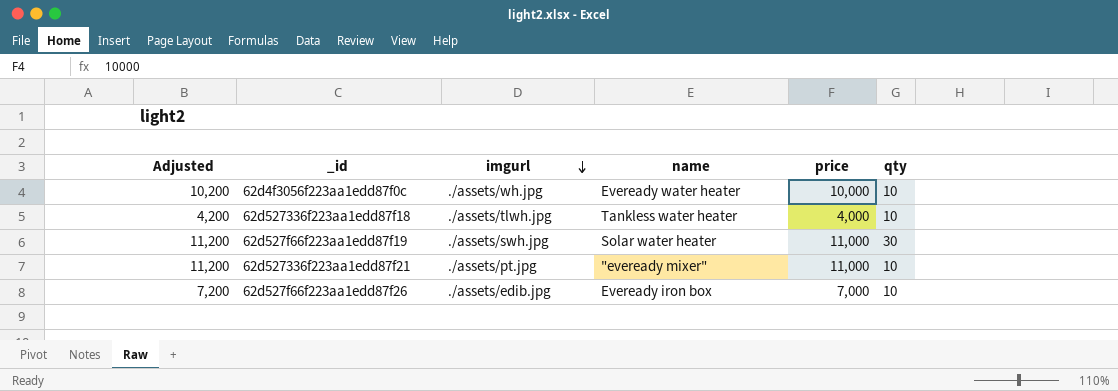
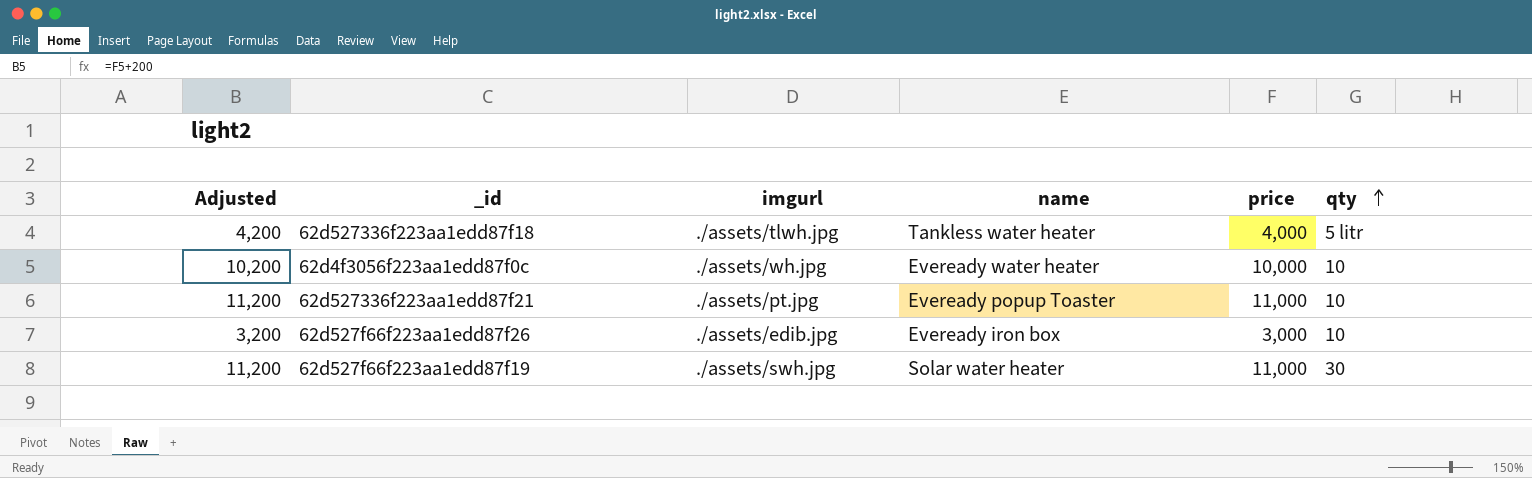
row order: imgurl descending -> qty ascending
62d527336f223aa1edd87f18 | qty: 10 -> 5 litr
62d527336f223aa1edd87f21 | name: "eveready mixer" -> Eveready popup Toaster
62d527f66f223aa1edd87f26 | Adjusted: 7,200 -> 3,200
62d527f66f223aa1edd87f26 | price: 7,000 -> 3,000

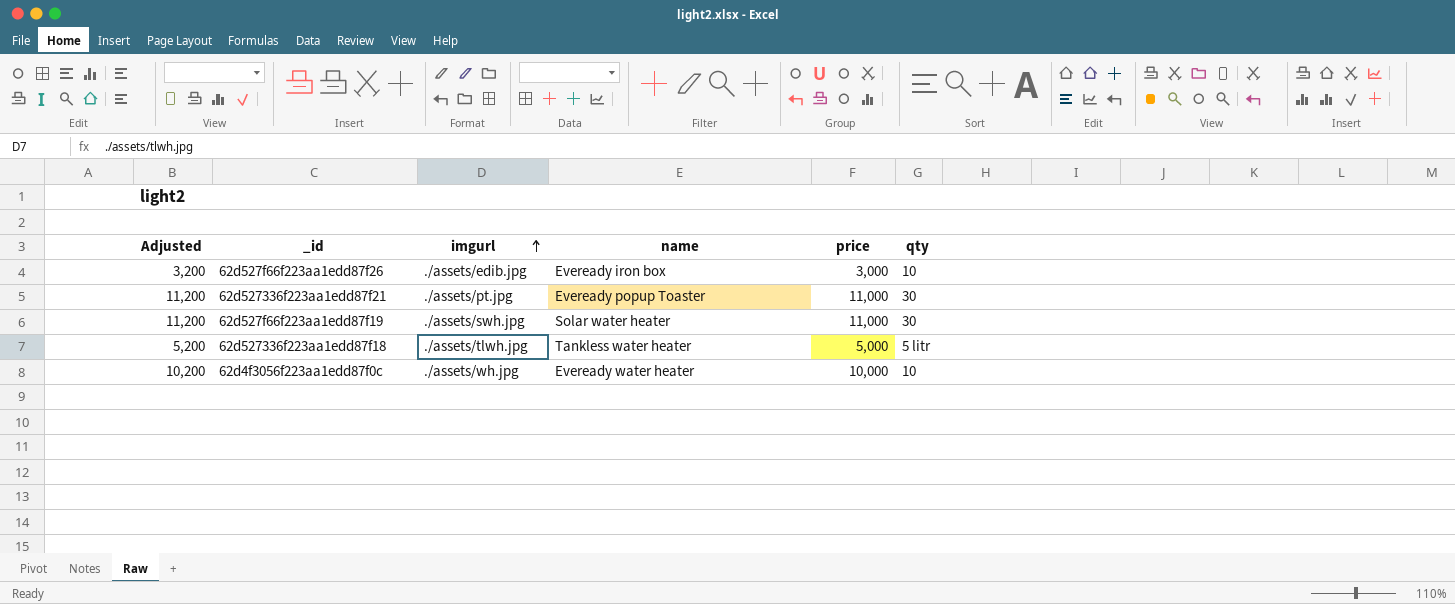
row order: qty ascending -> imgurl ascending
62d527336f223aa1edd87f21 | qty: 10 -> 30
62d527336f223aa1edd87f18 | Adjusted: 4,200 -> 5,200
62d527336f223aa1edd87f18 | price: 4,000 -> 5,000

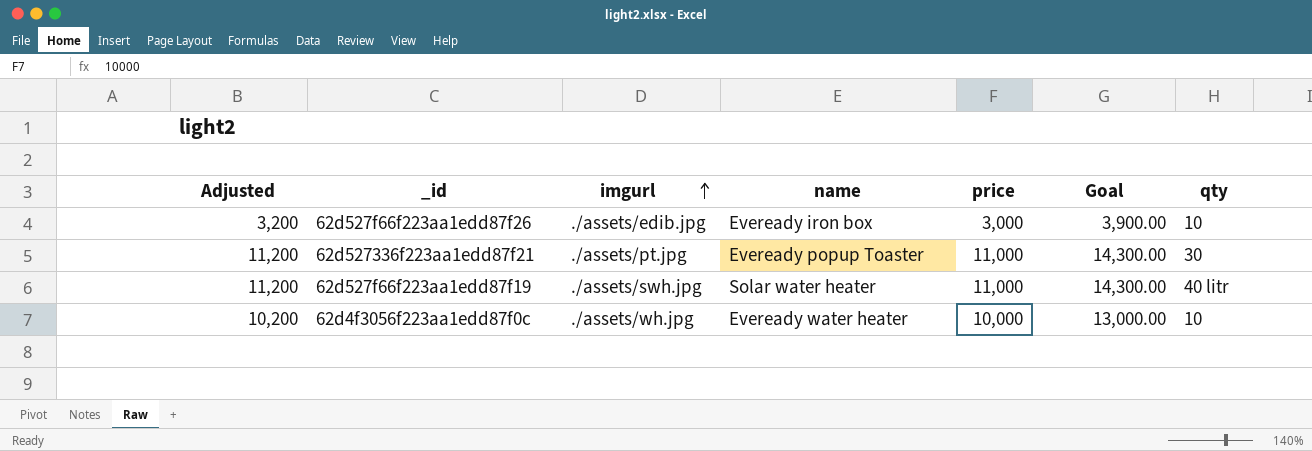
column Goal | formula: none -> [price] * 1.3
row 62d527336f223aa1edd87f18: 5,200 | ./assets/tlwh.jpg | Tankless water heater | 5,000 | 5 litr -> none
62d527f66f223aa1edd87f19 | qty: 30 -> 40 litr

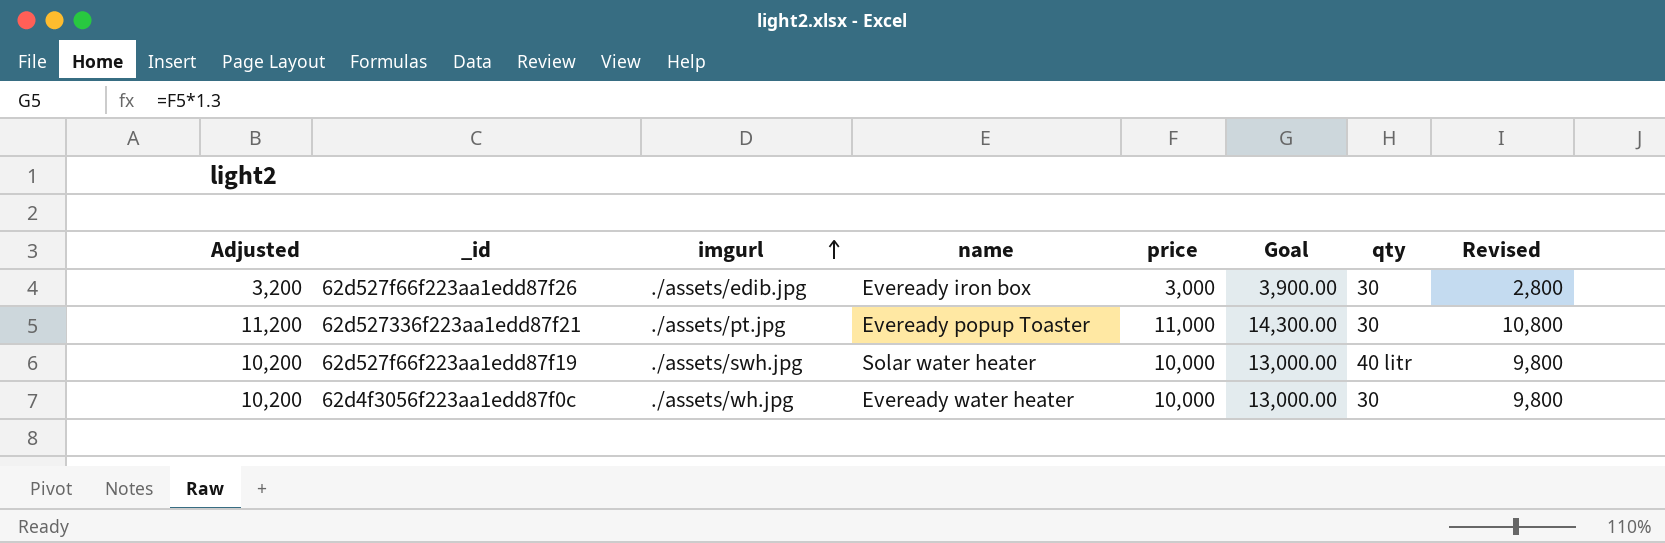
column Revised | formula: none -> [price] - 200
62d527f66f223aa1edd87f26 | qty: 10 -> 30
62d527f66f223aa1edd87f19 | Adjusted: 11,200 -> 10,200
62d527f66f223aa1edd87f19 | price: 11,000 -> 10,000
62d527f66f223aa1edd87f19 | Goal: 14,300.00 -> 13,000.00
62d4f3056f223aa1edd87f0c | qty: 10 -> 30

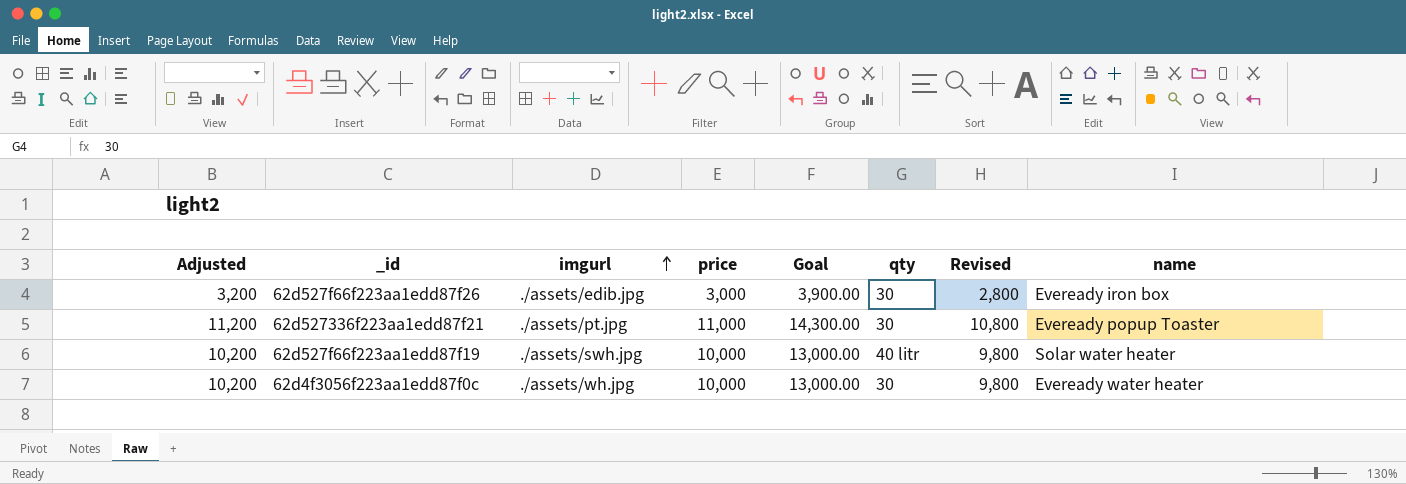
column name | position: 4 -> 8

